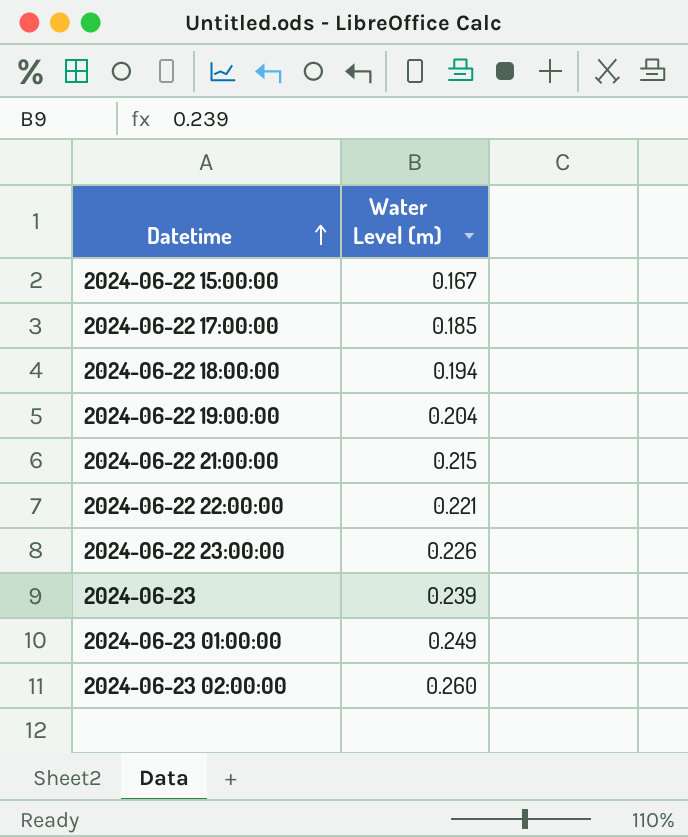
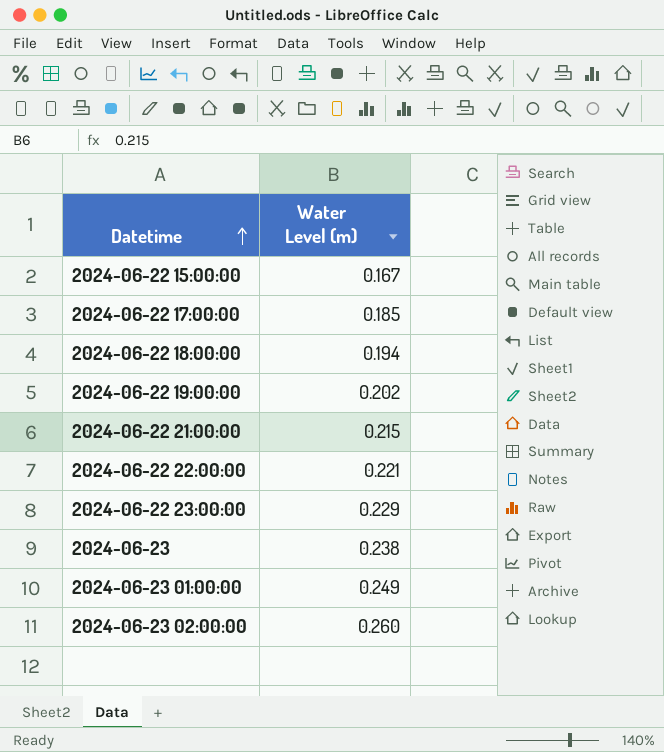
2024-06-22 19:00:00 | Water Level (m): 0.204 -> 0.202
2024-06-22 23:00:00 | Water Level (m): 0.226 -> 0.229
2024-06-23 | Water Level (m): 0.239 -> 0.238

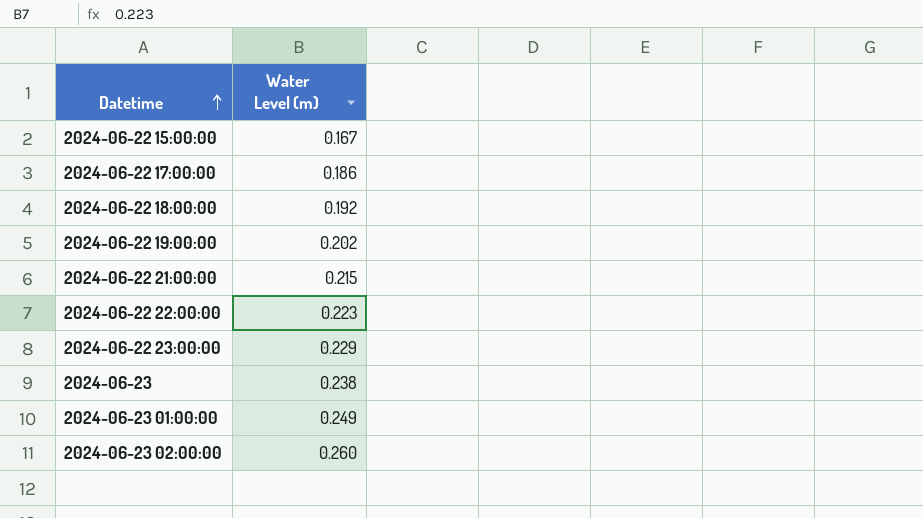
2024-06-22 17:00:00 | Water Level (m): 0.185 -> 0.186
2024-06-22 18:00:00 | Water Level (m): 0.194 -> 0.192
2024-06-22 22:00:00 | Water Level (m): 0.221 -> 0.223

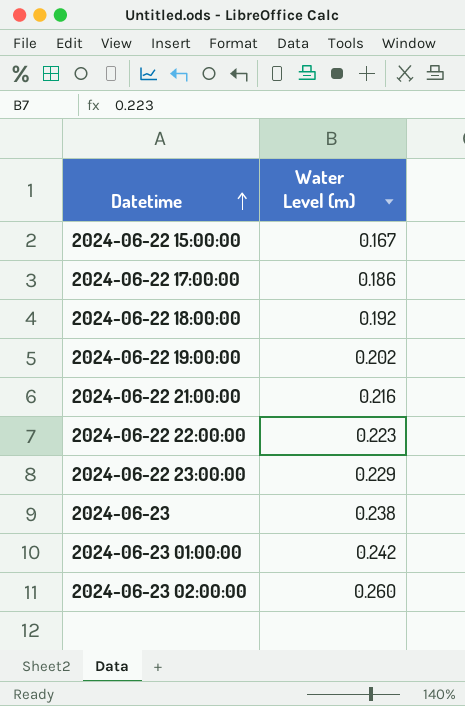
2024-06-22 21:00:00 | Water Level (m): 0.215 -> 0.216
2024-06-23 01:00:00 | Water Level (m): 0.249 -> 0.242

